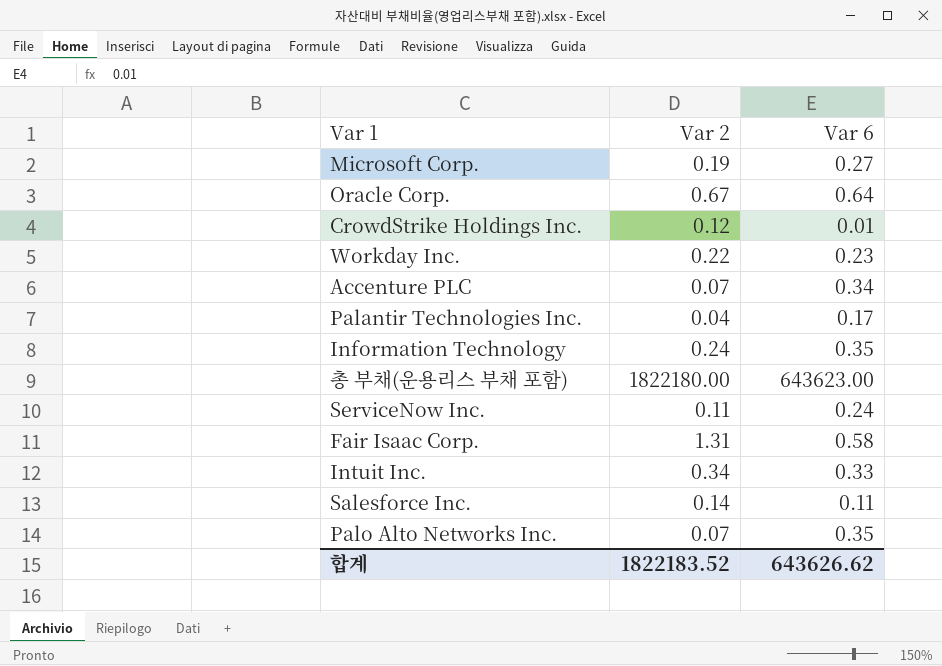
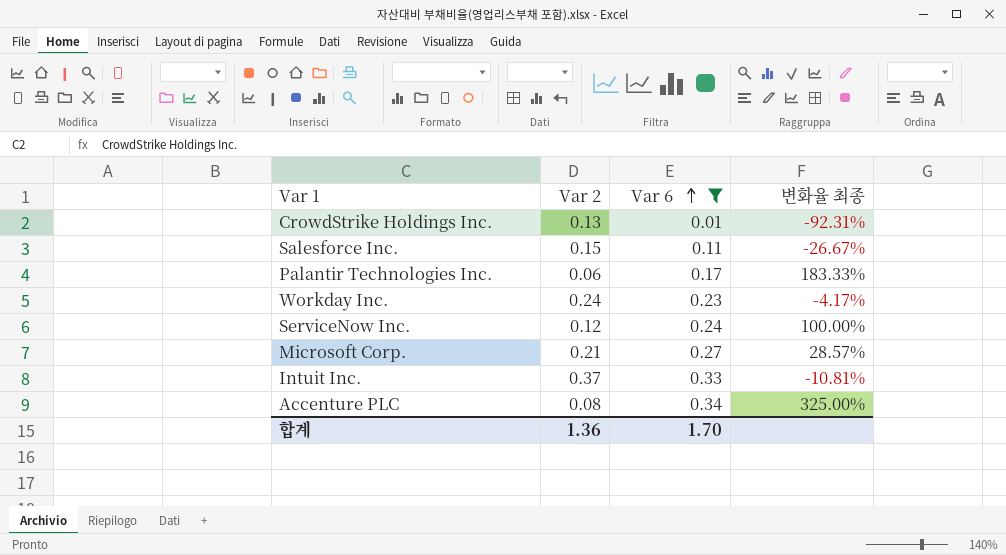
filter: none -> Var 6 <= 0.34
row order: none -> Var 6 ascending
column 변화율 최종 | formula: none -> ([Var 6] - [Var 2]) / [Var 2]
CrowdStrike Holdings Inc. | Var 2: 0.12 -> 0.13
Salesforce Inc. | Var 2: 0.14 -> 0.15
Palantir Technologies Inc. | Var 2: 0.04 -> 0.06
Workday Inc. | Var 2: 0.22 -> 0.24
ServiceNow Inc. | Var 2: 0.11 -> 0.12
Microsoft Corp. | Var 2: 0.19 -> 0.21
Intuit Inc. | Var 2: 0.34 -> 0.37
Accenture PLC | Var 2: 0.07 -> 0.08
합계 | Var 2: 1822183.52 -> 1.36
합계 | Var 6: 643626.62 -> 1.70

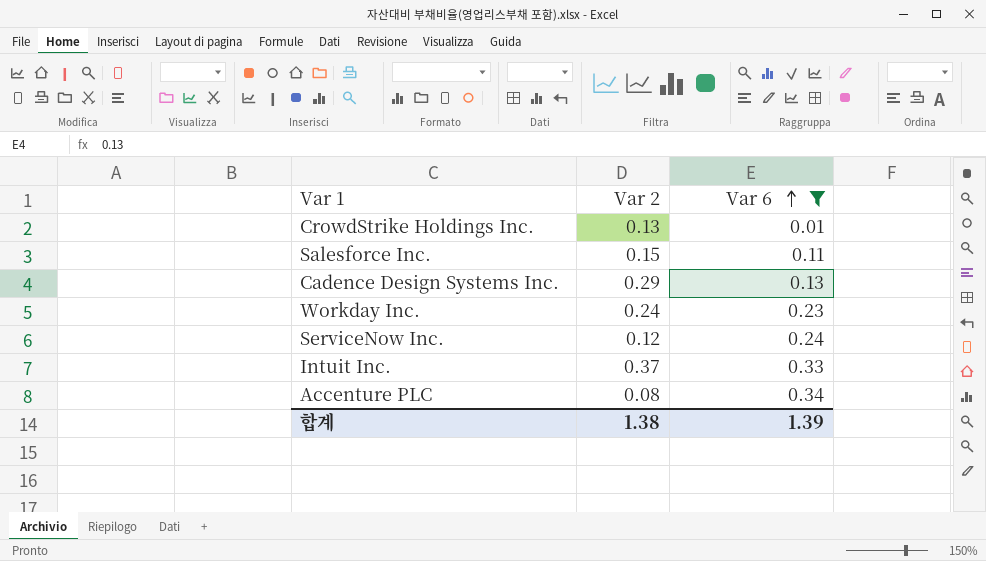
column 변화율 최종 | formula: ([Var 6] - [Var 2]) / [Var 2] -> none
row Palantir Technologies Inc.: 0.06 | 0.17 | 183.33% -> none
row Microsoft Corp.: 0.21 | 0.27 | 28.57% -> none
row Cadence Design Systems Inc.: none -> 0.29 | 0.13
합계 | Var 2: 1.36 -> 1.38
합계 | Var 6: 1.70 -> 1.39

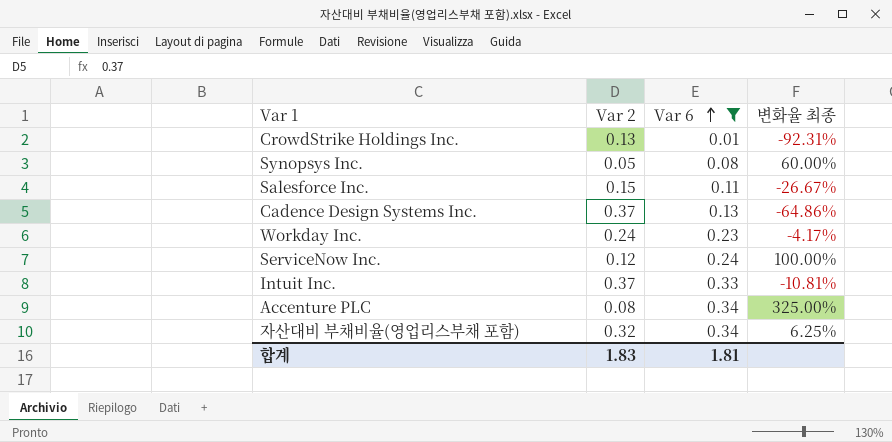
column 변화율 최종 | formula: none -> ([Var 6] - [Var 2]) / [Var 2]
row Synopsys Inc.: none -> 0.05 | 0.08 | 60.00%
Cadence Design Systems Inc. | Var 2: 0.29 -> 0.37
row 자산대비 부채비율(영업리스부채 포함): none -> 0.32 | 0.34 | 6.25%
합계 | Var 2: 1.38 -> 1.83
합계 | Var 6: 1.39 -> 1.81

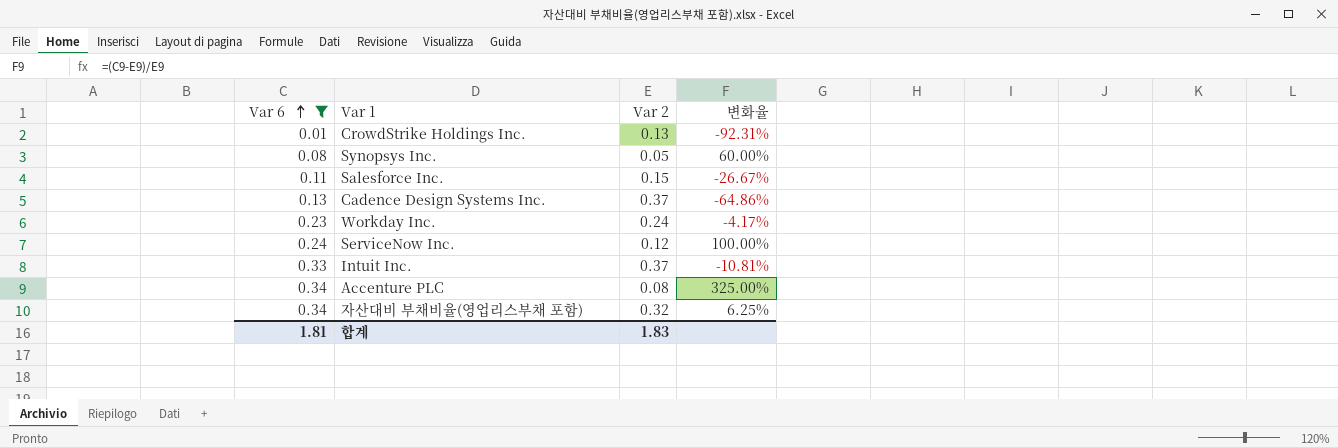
column Var 6 | position: 3 -> 1
column name: 변화율 최종 -> 변화율

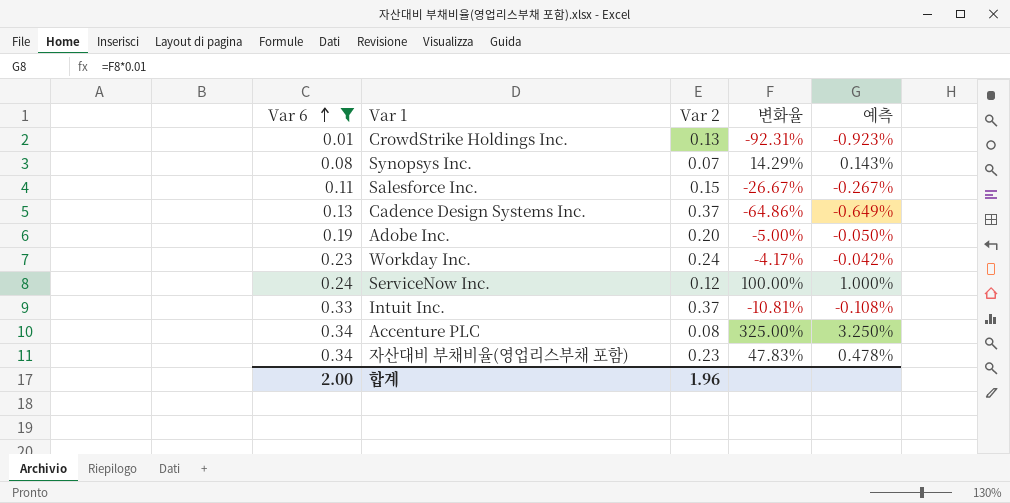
column 예측 | formula: none -> [변화율] * 0.01
Synopsys Inc. | Var 2: 0.05 -> 0.07
Synopsys Inc. | 변화율: 60.00% -> 14.29%
row Adobe Inc.: none -> 0.19 | 0.20 | -5.00% | -0.050%
자산대비 부채비율(영업리스부채 포함) | Var 2: 0.32 -> 0.23
자산대비 부채비율(영업리스부채 포함) | 변화율: 6.25% -> 47.83%
합계 | Var 6: 1.81 -> 2.00
합계 | Var 2: 1.83 -> 1.96

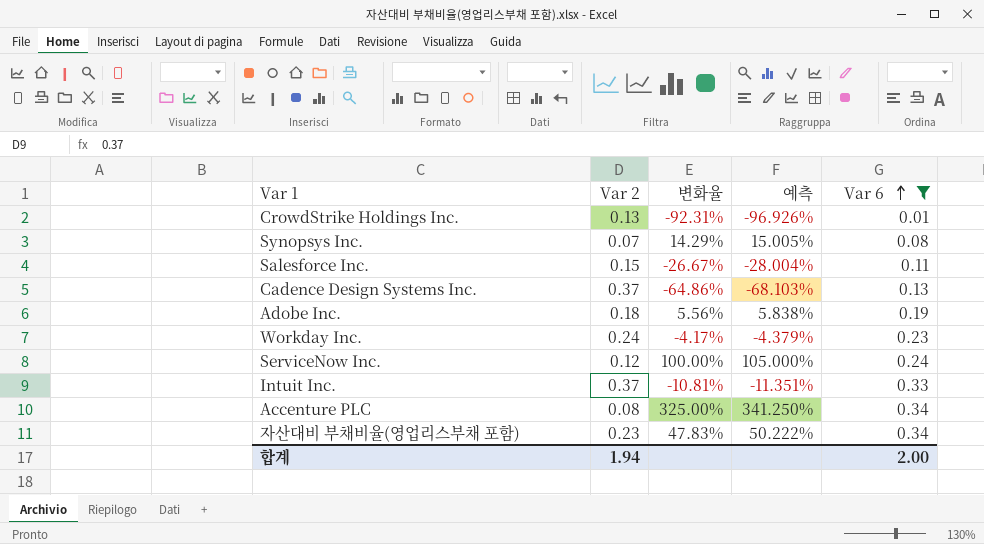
column 예측 | formula: [변화율] * 0.01 -> [변화율] * 1.05
column Var 6 | position: 1 -> 5
Adobe Inc. | Var 2: 0.20 -> 0.18
Adobe Inc. | 변화율: -5.00% -> 5.56%
합계 | Var 2: 1.96 -> 1.94

